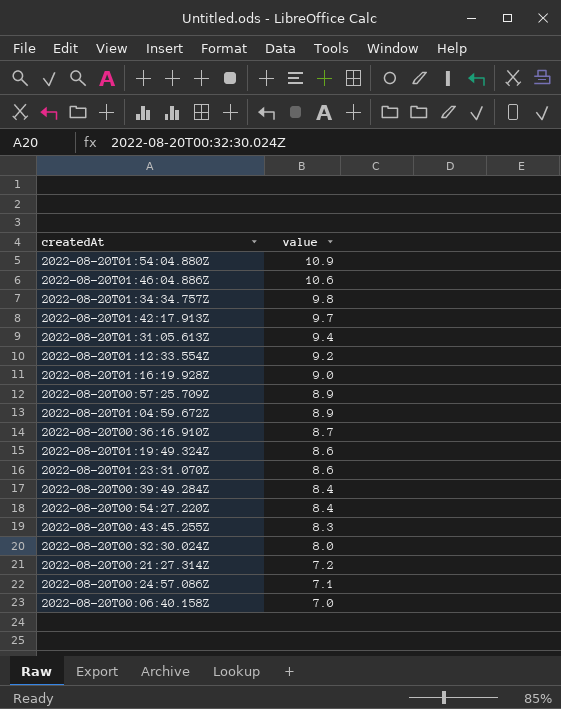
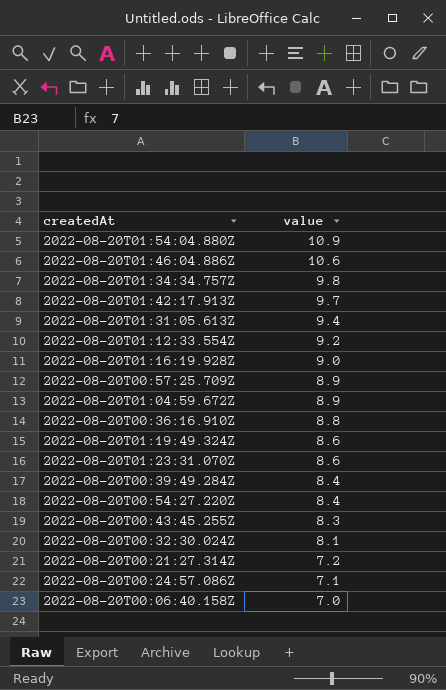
2022-08-20T00:36:16.910Z | value: 8.7 -> 8.8
2022-08-20T00:32:30.024Z | value: 8.0 -> 8.1

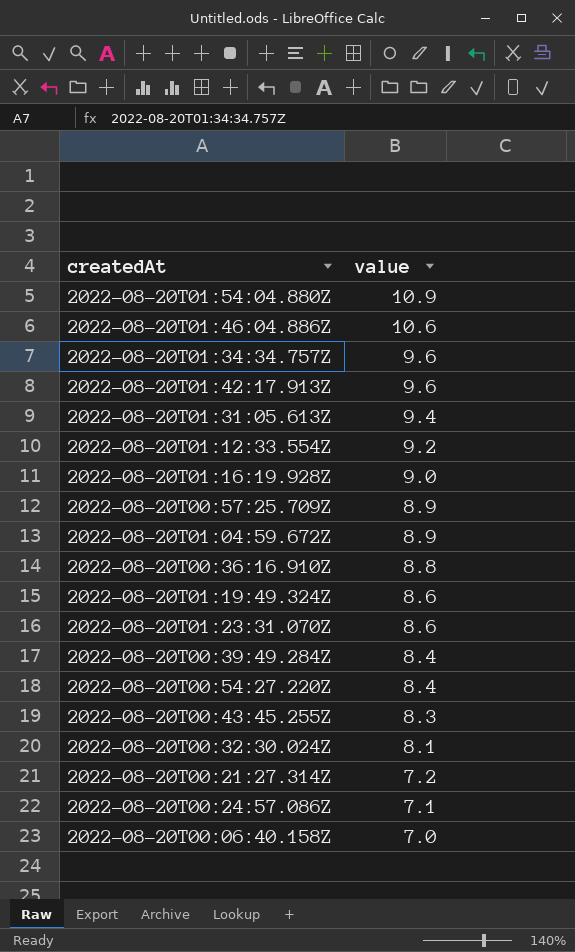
2022-08-20T01:34:34.757Z | value: 9.8 -> 9.6
2022-08-20T01:42:17.913Z | value: 9.7 -> 9.6

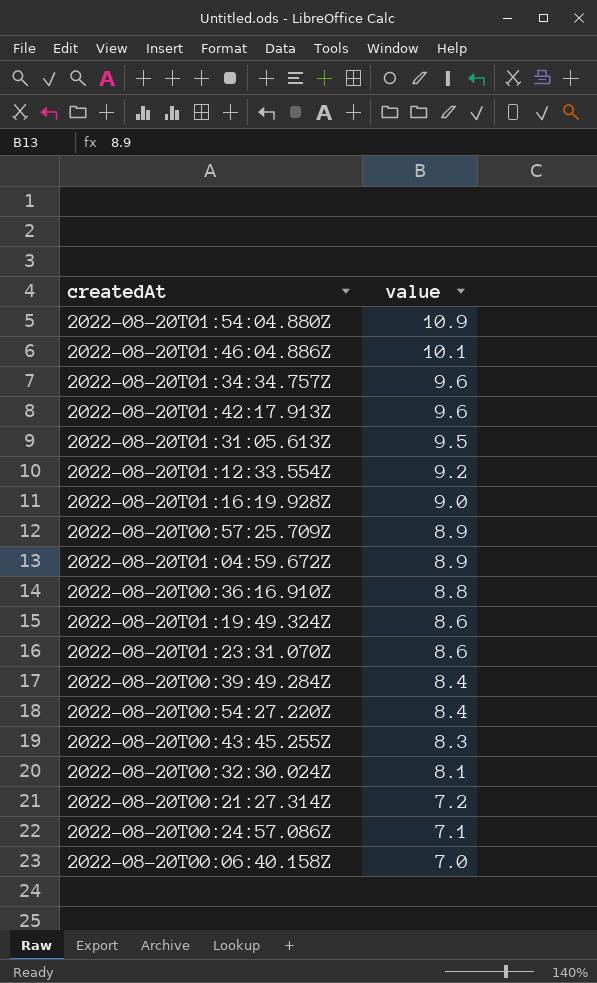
2022-08-20T01:46:04.886Z | value: 10.6 -> 10.1
2022-08-20T01:31:05.613Z | value: 9.4 -> 9.5

